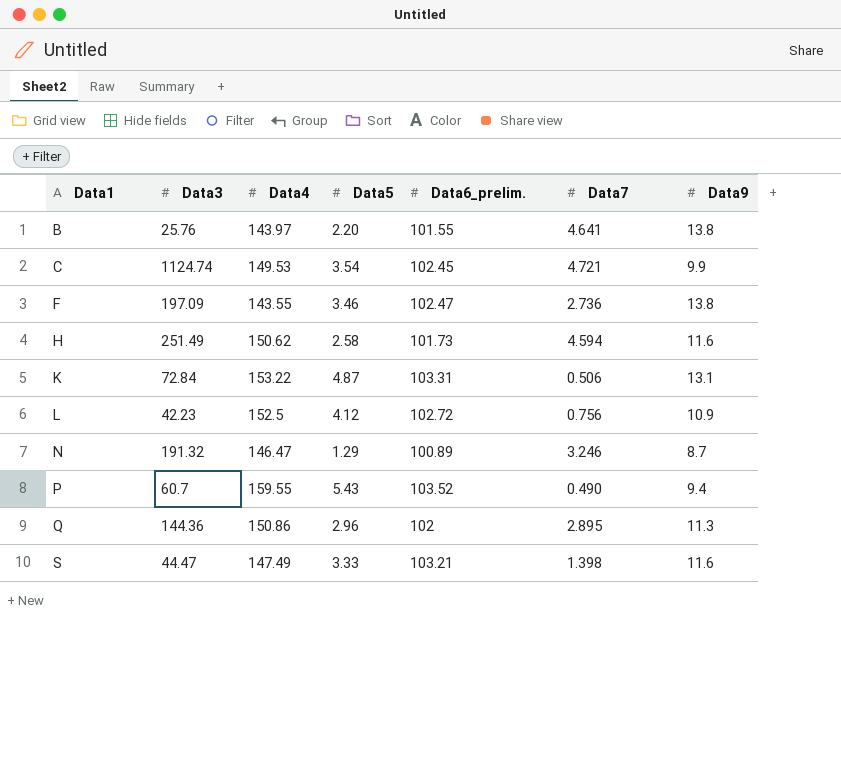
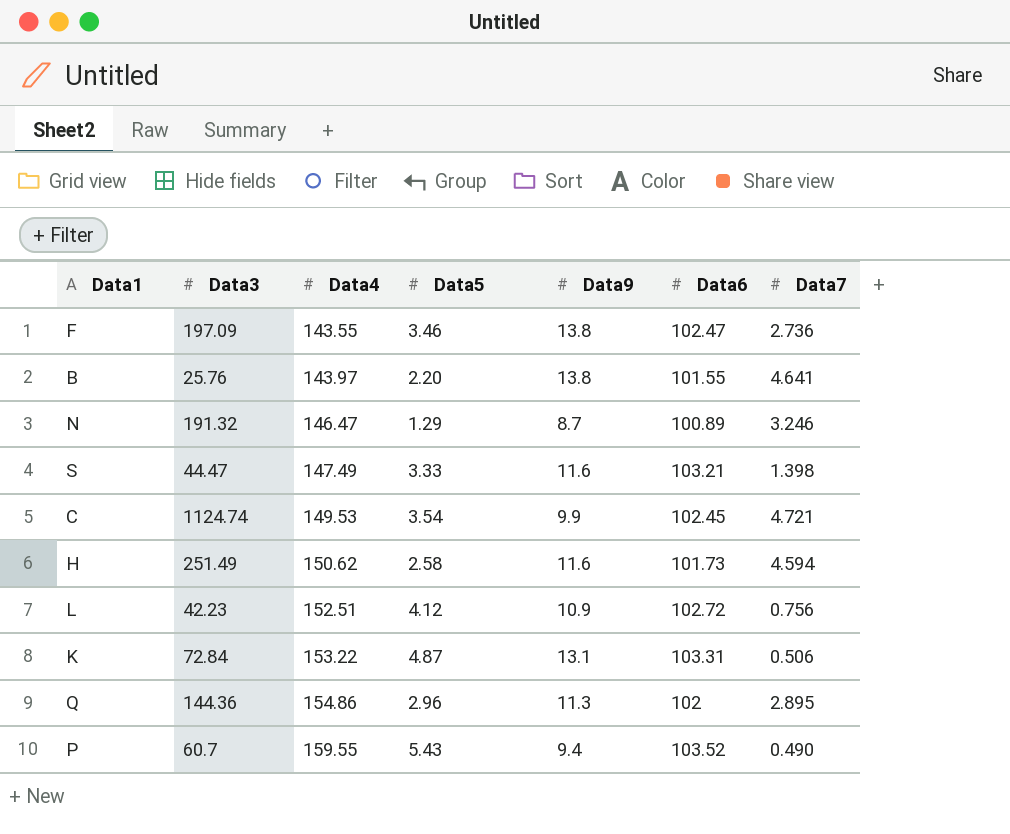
row order: Data1 ascending -> Data4 ascending
column Data9 | position: 7 -> 5
column name: Data6_prelim. -> Data6
L | Data4: 152.5 -> 152.51
Q | Data4: 150.86 -> 154.86

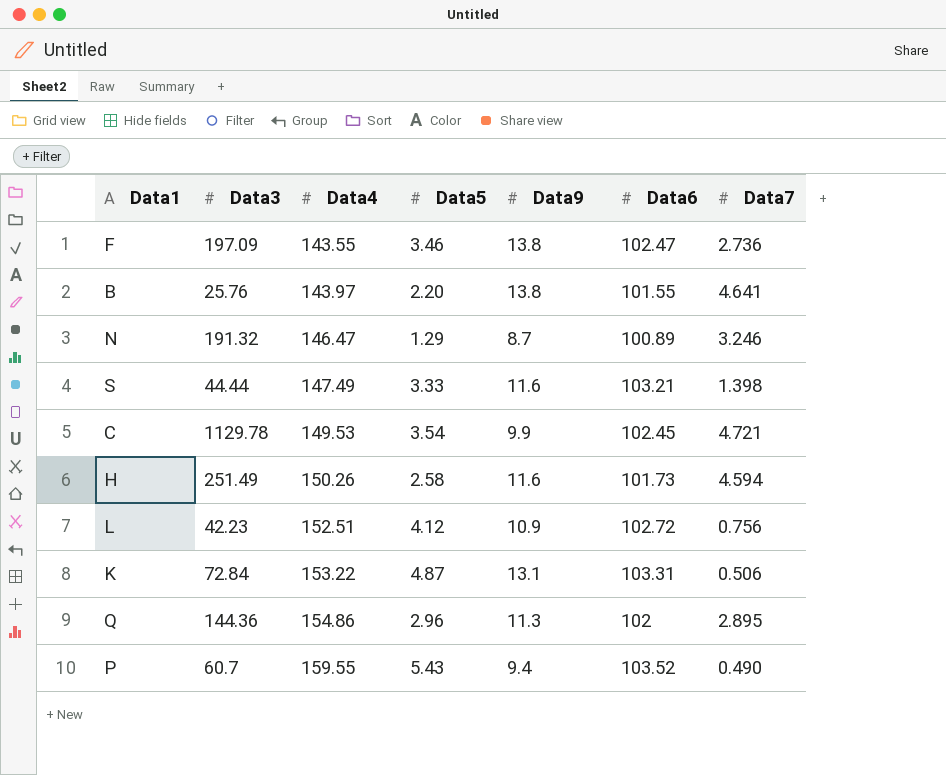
S | Data3: 44.47 -> 44.44
C | Data3: 1124.74 -> 1129.78
H | Data4: 150.62 -> 150.26

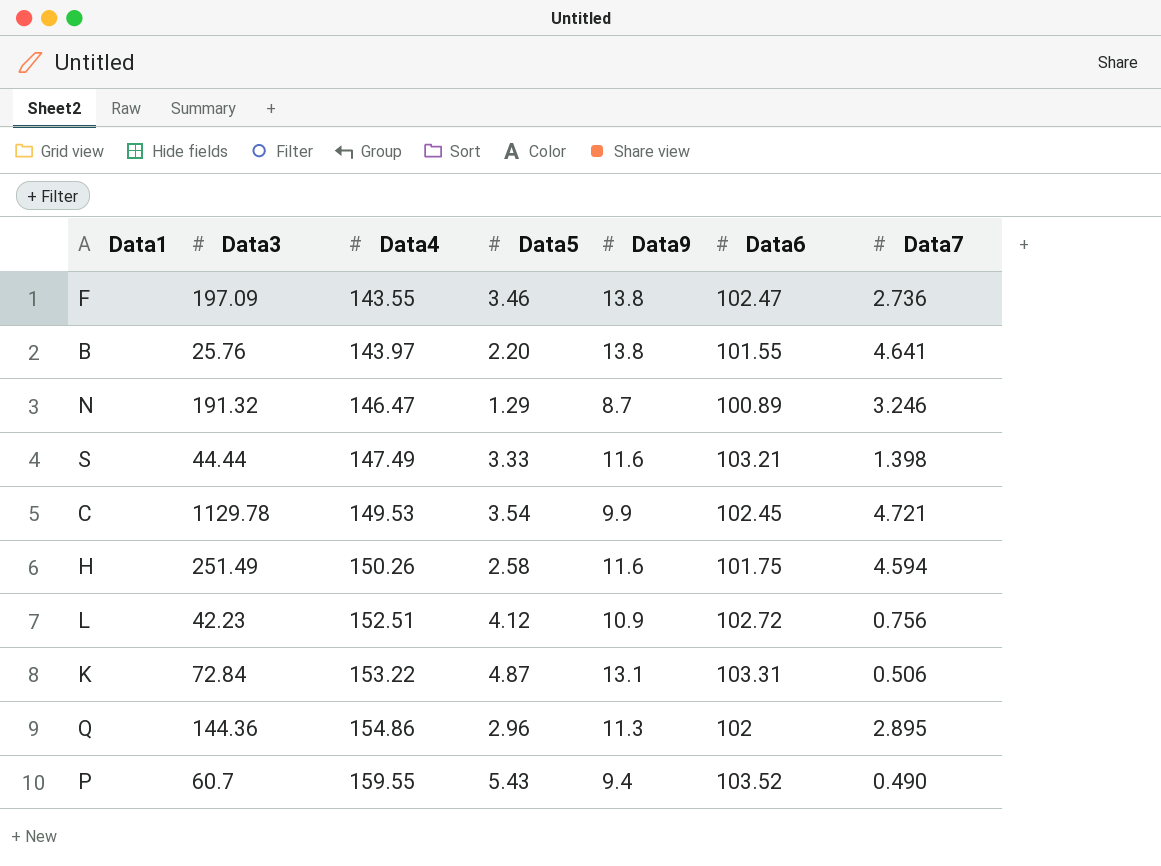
H | Data6: 101.73 -> 101.75

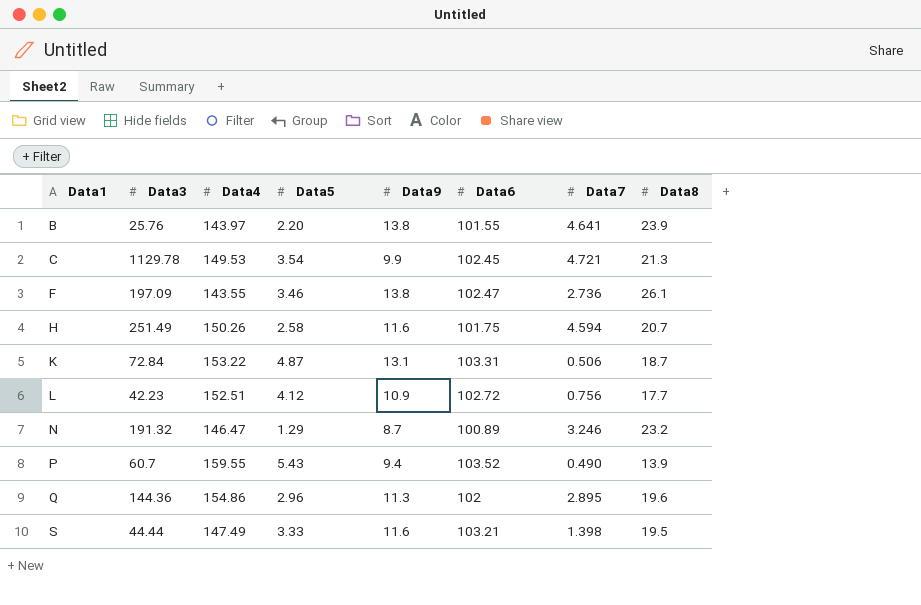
row order: Data4 ascending -> Data1 ascending
column Data8 | position: none -> 8

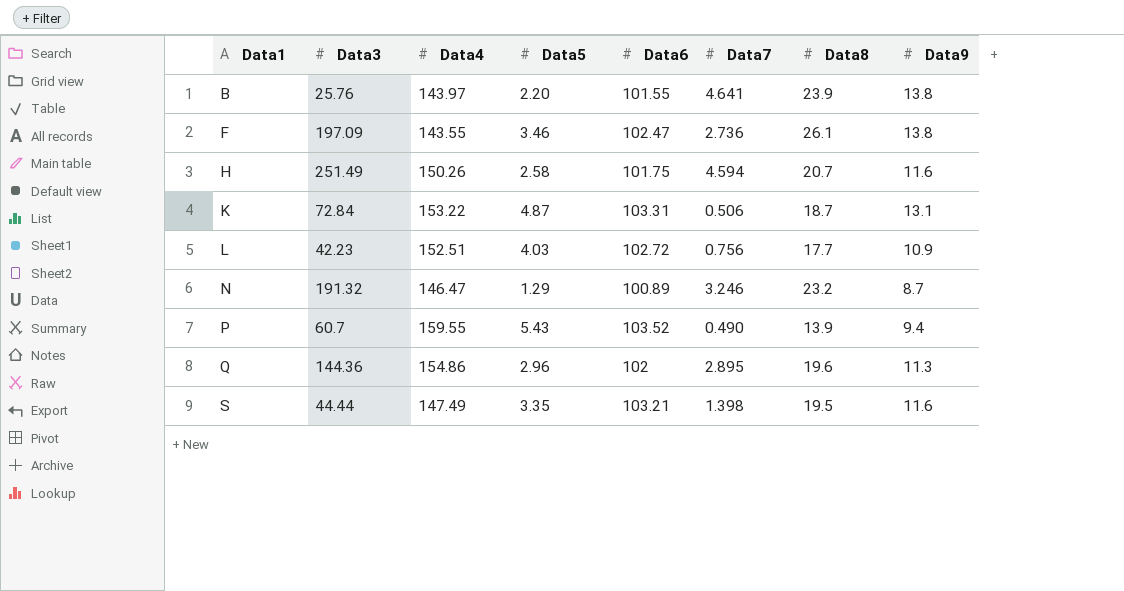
column Data9 | position: 5 -> 8
row C: 1129.78 | 149.53 | 3.54 | 9.9 | 102.45 | 4.721 | 21.3 -> none
L | Data5: 4.12 -> 4.03
S | Data5: 3.33 -> 3.35

